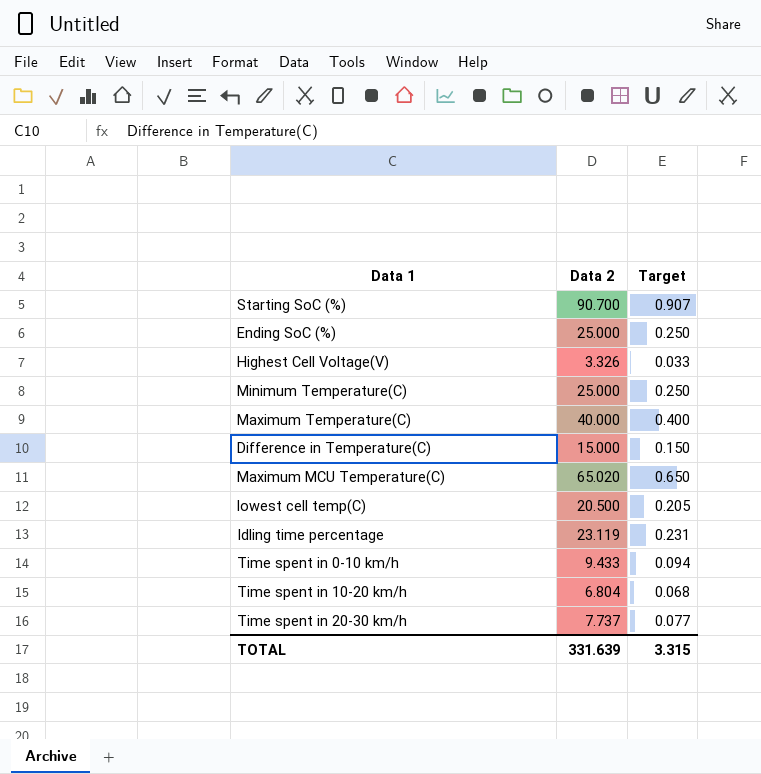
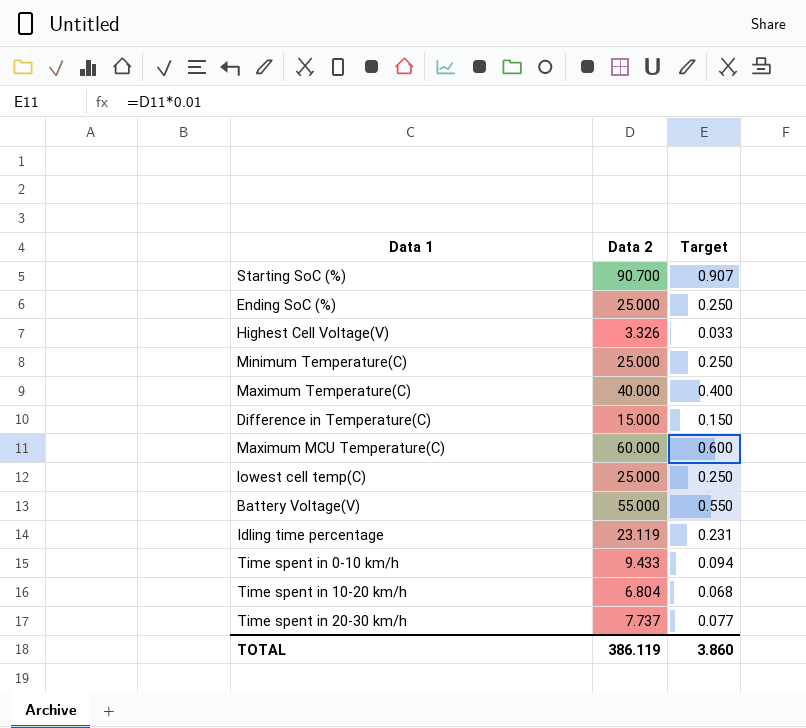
Maximum MCU Temperature(C) | Data 2: 65.020 -> 60.000
Maximum MCU Temperature(C) | Target: 0.650 -> 0.600
lowest cell temp(C) | Data 2: 20.500 -> 25.000
lowest cell temp(C) | Target: 0.205 -> 0.250
row Battery Voltage(V): none -> 55.000 | 0.550
TOTAL | Data 2: 331.639 -> 386.119
TOTAL | Target: 3.315 -> 3.860

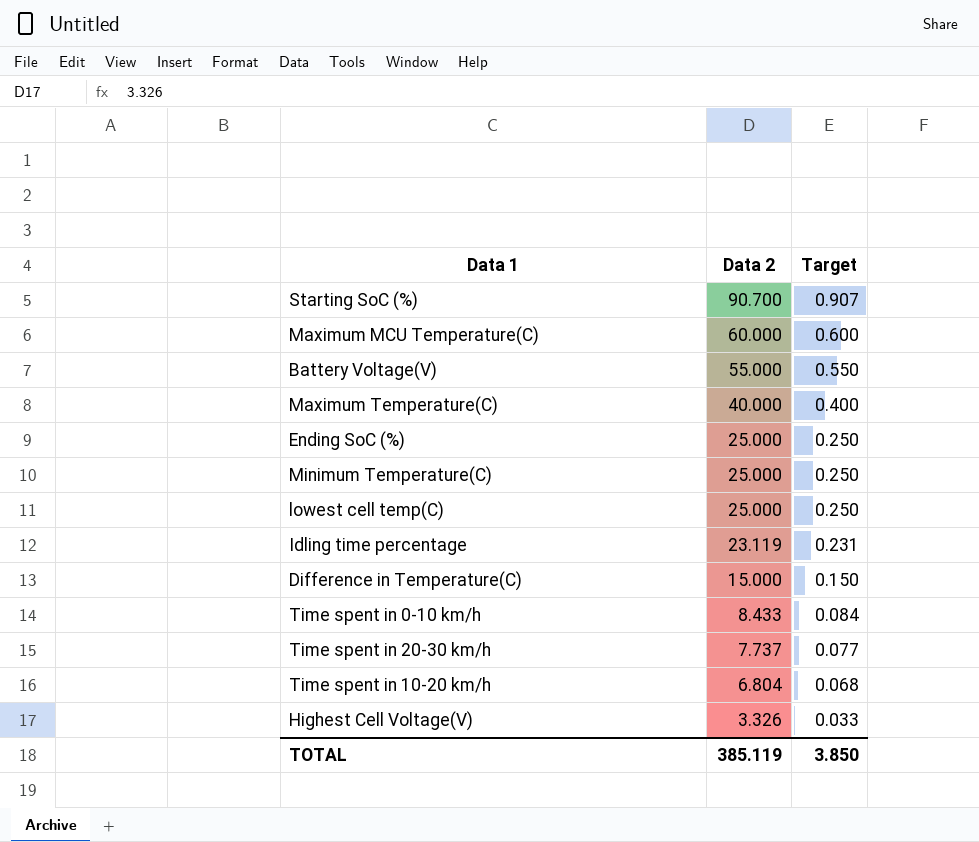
row order: none -> Data 2 descending
Time spent in 0-10 km/h | Data 2: 9.433 -> 8.433
Time spent in 0-10 km/h | Target: 0.094 -> 0.084
TOTAL | Data 2: 386.119 -> 385.119
TOTAL | Target: 3.860 -> 3.850

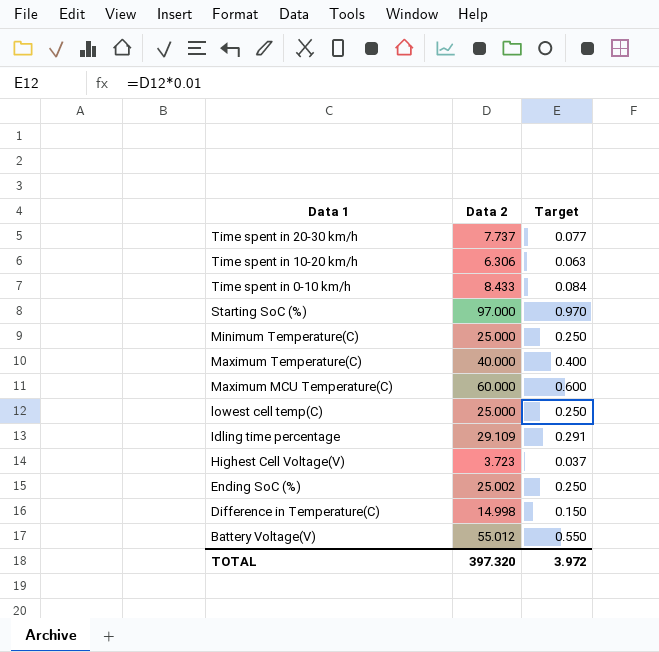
row order: Data 2 descending -> Data 1 descending
Time spent in 10-20 km/h | Data 2: 6.804 -> 6.306
Time spent in 10-20 km/h | Target: 0.068 -> 0.063
Starting SoC (%) | Data 2: 90.700 -> 97.000
Starting SoC (%) | Target: 0.907 -> 0.970
Idling time percentage | Data 2: 23.119 -> 29.109
Idling time percentage | Target: 0.231 -> 0.291
Highest Cell Voltage(V) | Data 2: 3.326 -> 3.723
Highest Cell Voltage(V) | Target: 0.033 -> 0.037
Ending SoC (%) | Data 2: 25.000 -> 25.002
Difference in Temperature(C) | Data 2: 15.000 -> 14.998
Battery Voltage(V) | Data 2: 55.000 -> 55.012
TOTAL | Data 2: 385.119 -> 397.320
TOTAL | Target: 3.850 -> 3.972

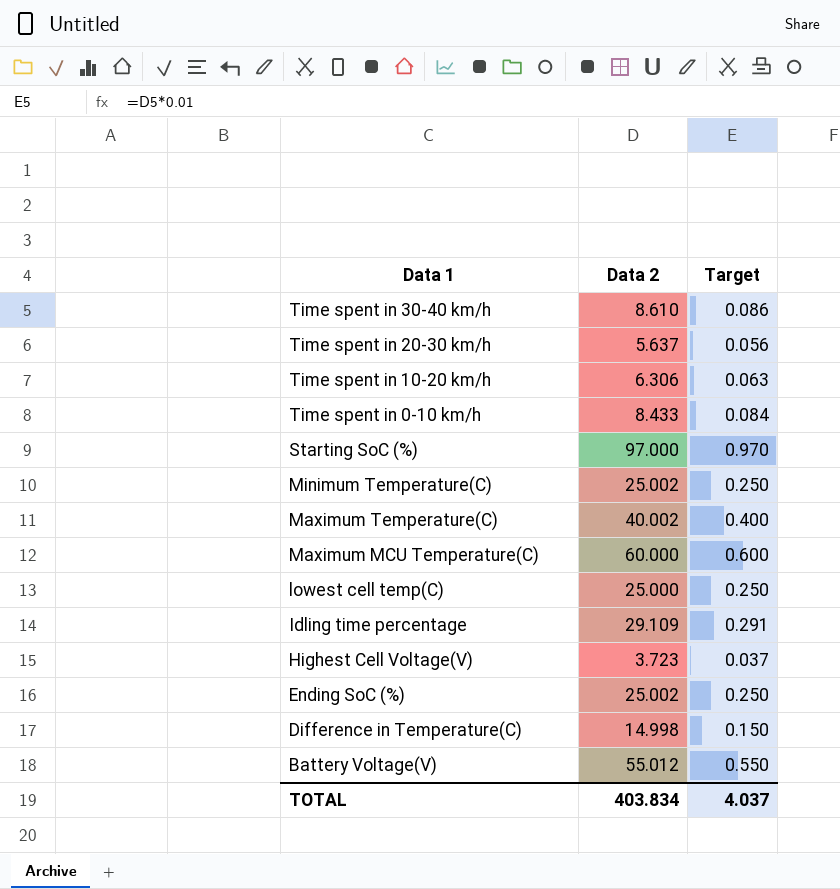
row Time spent in 30-40 km/h: none -> 8.610 | 0.086
Time spent in 20-30 km/h | Data 2: 7.737 -> 5.637
Time spent in 20-30 km/h | Target: 0.077 -> 0.056
Minimum Temperature(C) | Data 2: 25.000 -> 25.002
Maximum Temperature(C) | Data 2: 40.000 -> 40.002
TOTAL | Data 2: 397.320 -> 403.834
TOTAL | Target: 3.972 -> 4.037

